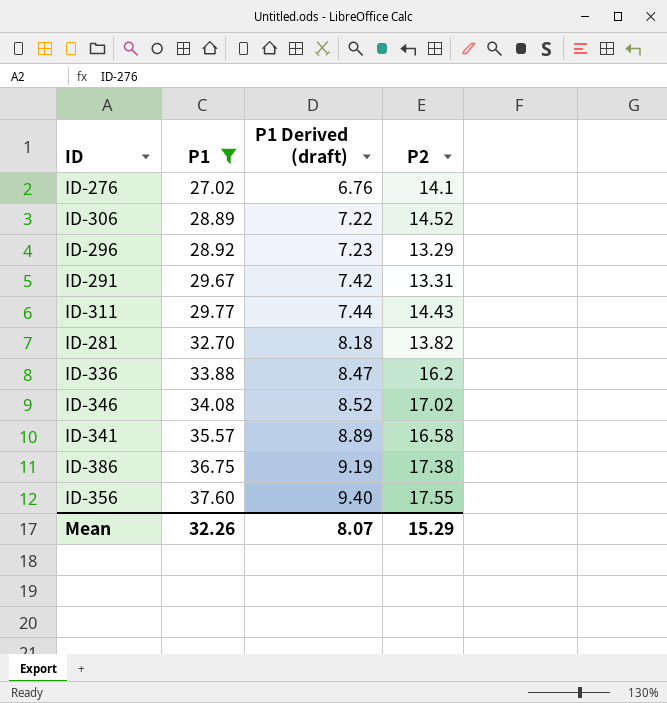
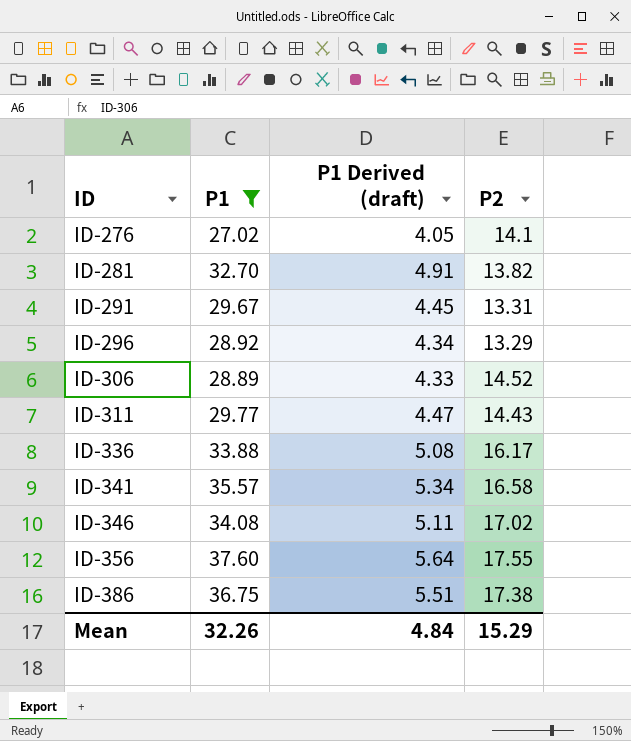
row order: P1 ascending -> ID ascending
column P1 Derived (draft) | formula: [P1] * 0.25 -> [P1] * 0.15
ID-336 | P2: 16.2 -> 16.17
Mean | P1 Derived (draft): 8.07 -> 4.84

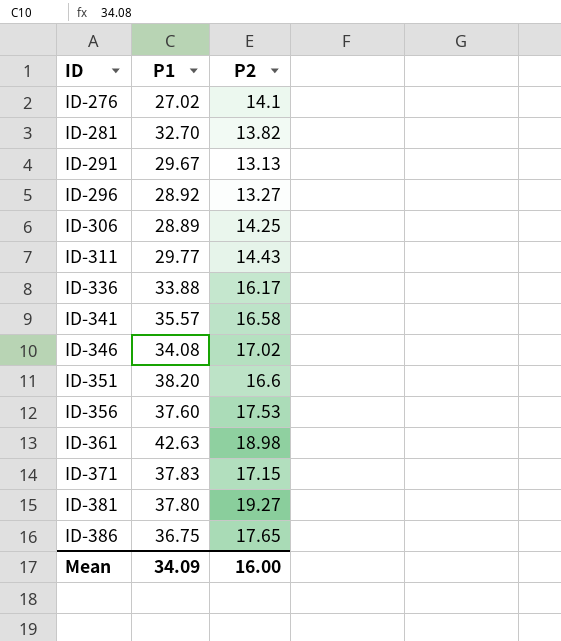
filter: P1 <= 37.60 -> none
column P1 Derived (draft) | formula: [P1] * 0.15 -> none
ID-291 | P2: 13.31 -> 13.13
ID-296 | P2: 13.29 -> 13.27
ID-306 | P2: 14.52 -> 14.25
ID-356 | P2: 17.55 -> 17.53
ID-386 | P2: 17.38 -> 17.65
Mean | P1: 32.26 -> 34.09
Mean | P2: 15.29 -> 16.00

